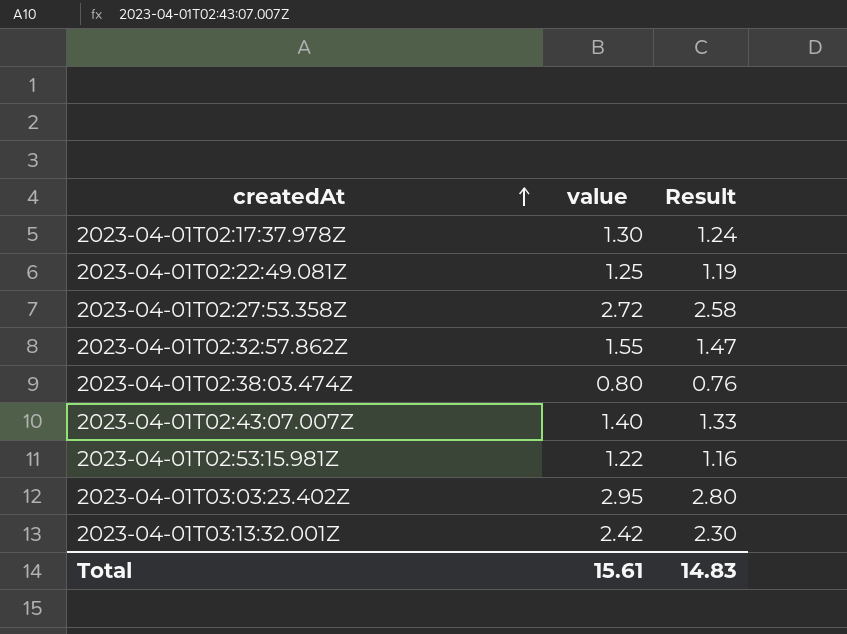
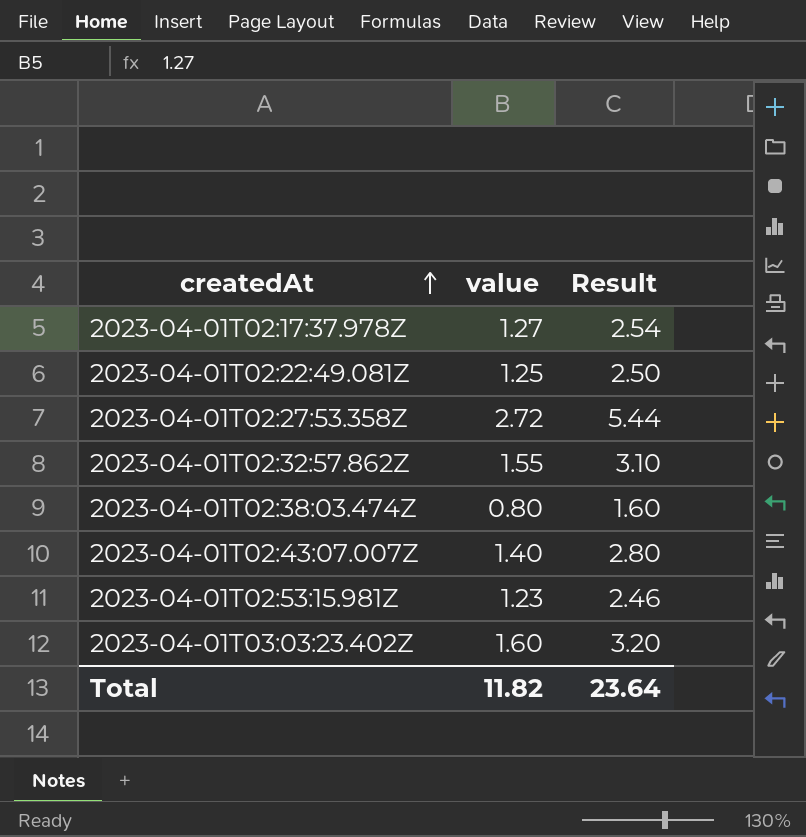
column Result | formula: [value] * 0.95 -> [value] * 2
row 2023-04-01T03:13:32.001Z: 2.42 | 2.30 -> none
2023-04-01T02:17:37.978Z | value: 1.30 -> 1.27
2023-04-01T02:53:15.981Z | value: 1.22 -> 1.23
2023-04-01T03:03:23.402Z | value: 2.95 -> 1.60
Total | value: 15.61 -> 11.82
Total | Result: 14.83 -> 23.64

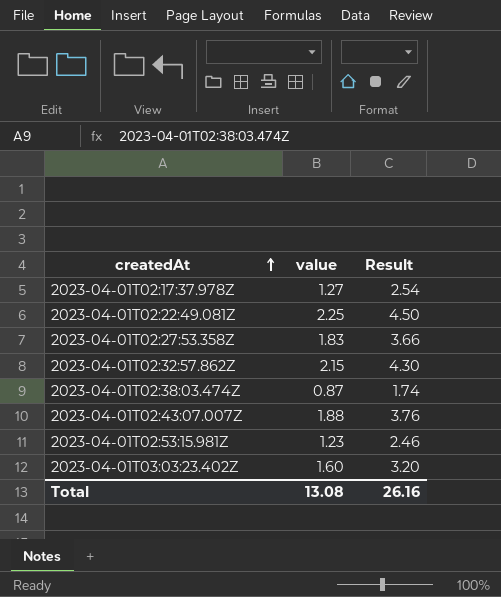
2023-04-01T02:22:49.081Z | value: 1.25 -> 2.25
2023-04-01T02:22:49.081Z | Result: 2.50 -> 4.50
2023-04-01T02:27:53.358Z | value: 2.72 -> 1.83
2023-04-01T02:27:53.358Z | Result: 5.44 -> 3.66
2023-04-01T02:32:57.862Z | value: 1.55 -> 2.15
2023-04-01T02:32:57.862Z | Result: 3.10 -> 4.30
2023-04-01T02:38:03.474Z | value: 0.80 -> 0.87
2023-04-01T02:38:03.474Z | Result: 1.60 -> 1.74
2023-04-01T02:43:07.007Z | value: 1.40 -> 1.88
2023-04-01T02:43:07.007Z | Result: 2.80 -> 3.76
Total | value: 11.82 -> 13.08
Total | Result: 23.64 -> 26.16

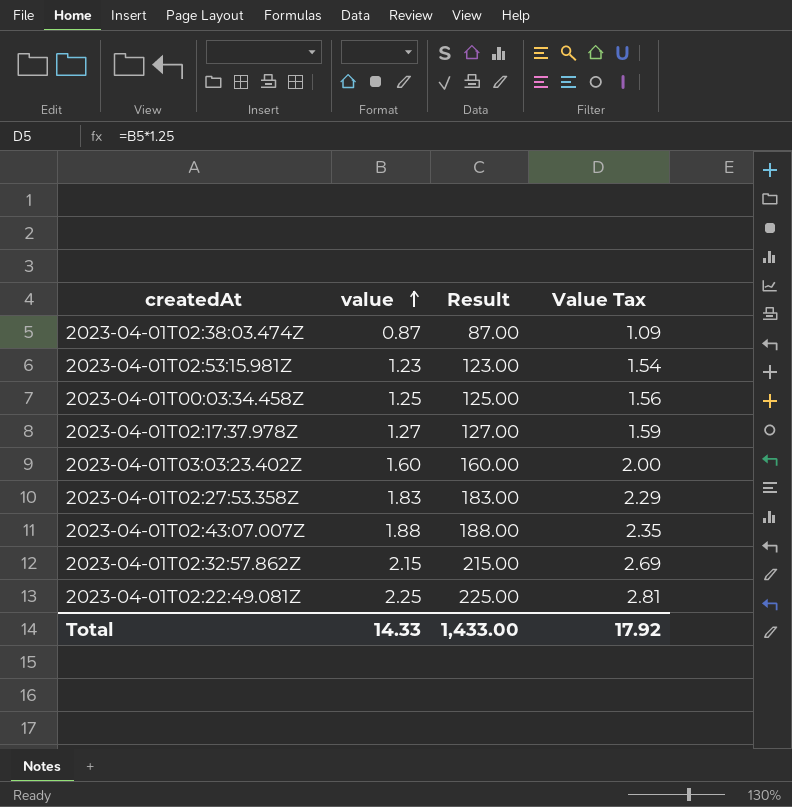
row order: createdAt ascending -> value ascending
column Result | formula: [value] * 2 -> [value] * 100
column Value Tax | formula: none -> [value] * 1.25
row 2023-04-01T00:03:34.458Z: none -> 1.25 | 125.00 | 1.56
Total | value: 13.08 -> 14.33
Total | Result: 26.16 -> 1,433.00

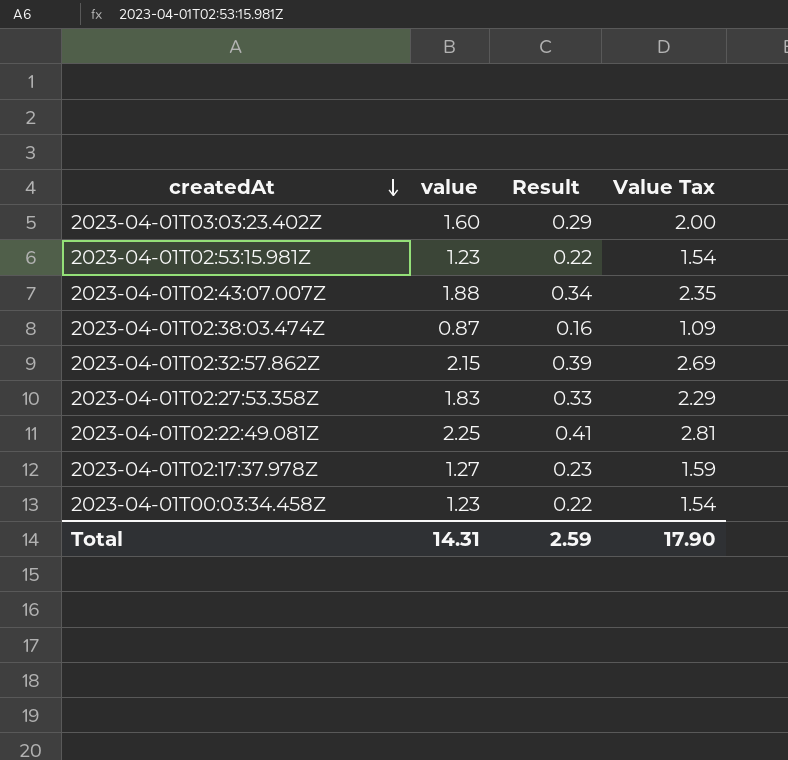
row order: value ascending -> createdAt descending
column Result | formula: [value] * 100 -> [value] * 0.18
2023-04-01T00:03:34.458Z | value: 1.25 -> 1.23
2023-04-01T00:03:34.458Z | Value Tax: 1.56 -> 1.54
Total | value: 14.33 -> 14.31
Total | Result: 1,433.00 -> 2.59
Total | Value Tax: 17.92 -> 17.90

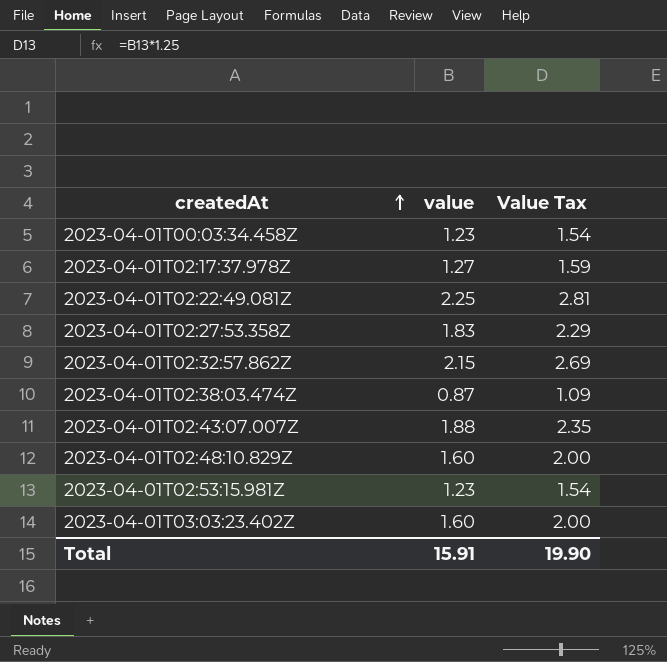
row order: createdAt descending -> createdAt ascending
column Result | formula: [value] * 0.18 -> none
row 2023-04-01T02:48:10.829Z: none -> 1.60 | 2.00
Total | value: 14.31 -> 15.91
Total | Value Tax: 17.90 -> 19.90

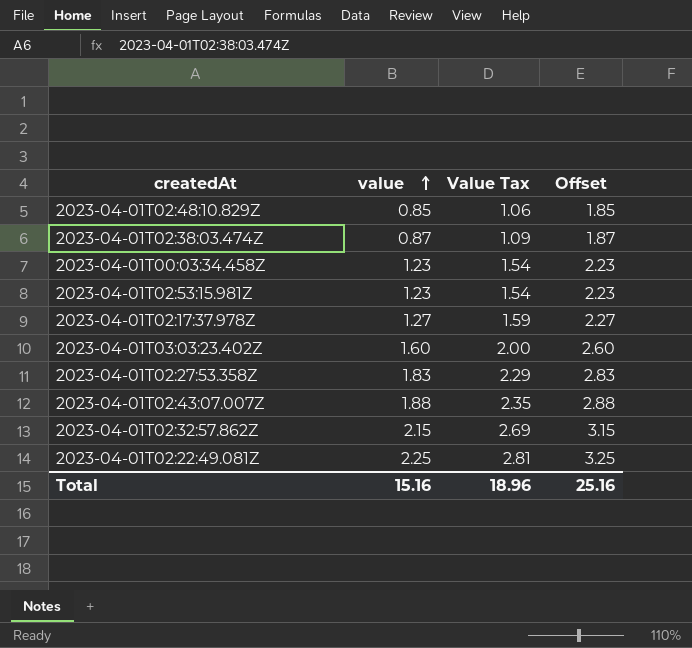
row order: createdAt ascending -> value ascending
column Offset | formula: none -> [value] + 1
2023-04-01T02:48:10.829Z | value: 1.60 -> 0.85
2023-04-01T02:48:10.829Z | Value Tax: 2.00 -> 1.06
Total | value: 15.91 -> 15.16
Total | Value Tax: 19.90 -> 18.96

